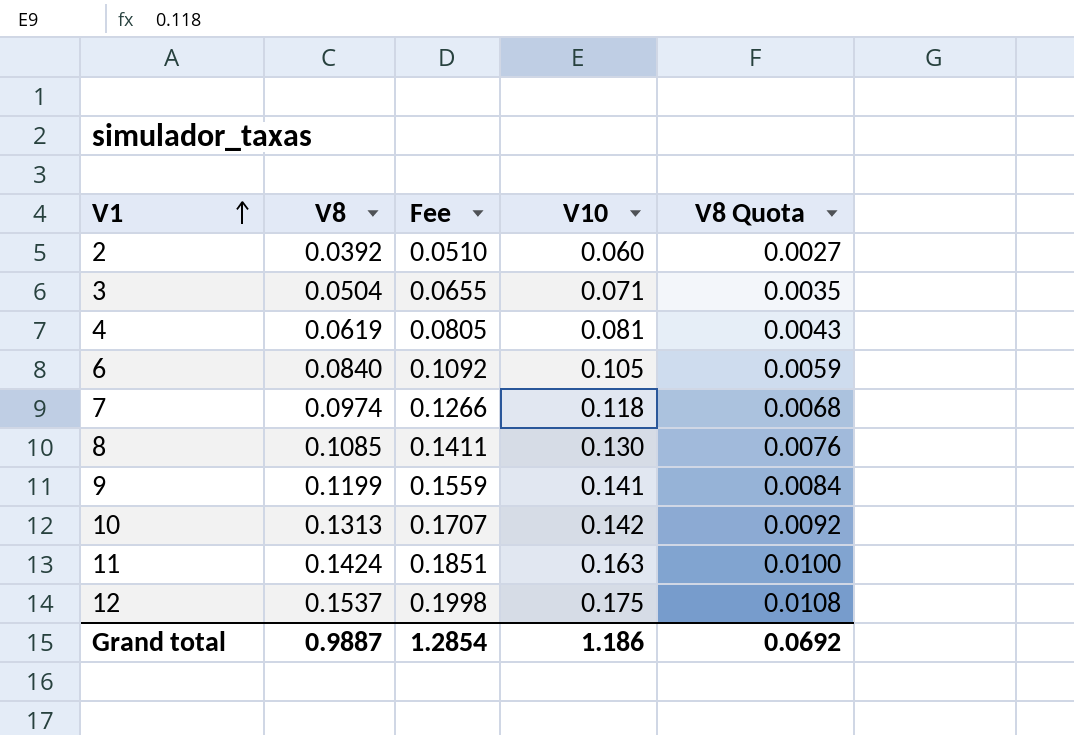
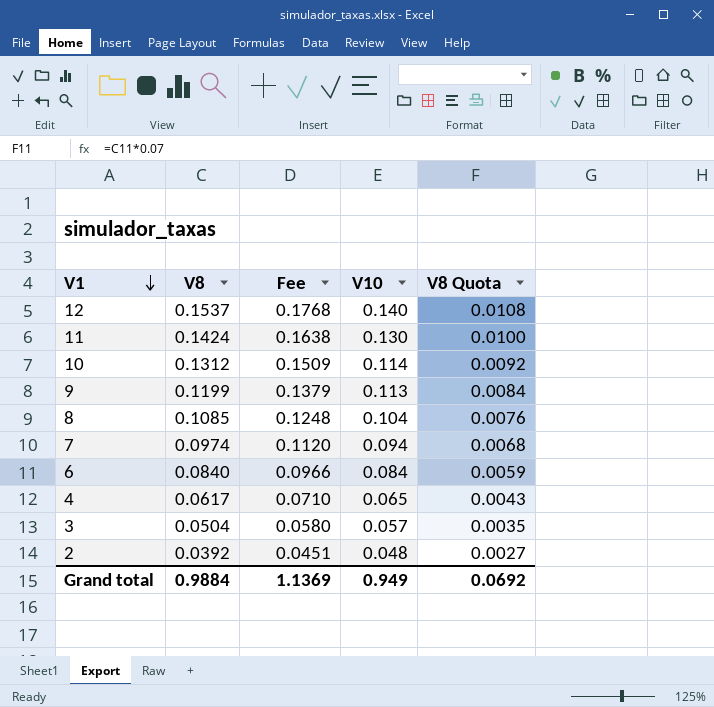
row order: V1 ascending -> V1 descending
column Fee | formula: [V8] * 1.3 -> [V8] * 1.15
12 | V10: 0.175 -> 0.140
11 | V10: 0.163 -> 0.130
10 | V8: 0.1313 -> 0.1312
10 | V10: 0.142 -> 0.114
9 | V10: 0.141 -> 0.113
8 | V10: 0.130 -> 0.104
7 | V10: 0.118 -> 0.094
6 | V10: 0.105 -> 0.084
4 | V8: 0.0619 -> 0.0617
4 | V10: 0.081 -> 0.065
3 | V10: 0.071 -> 0.057
2 | V10: 0.060 -> 0.048
Grand total | V8: 0.9887 -> 0.9884
Grand total | Fee: 1.2854 -> 1.1369
Grand total | V10: 1.186 -> 0.949

